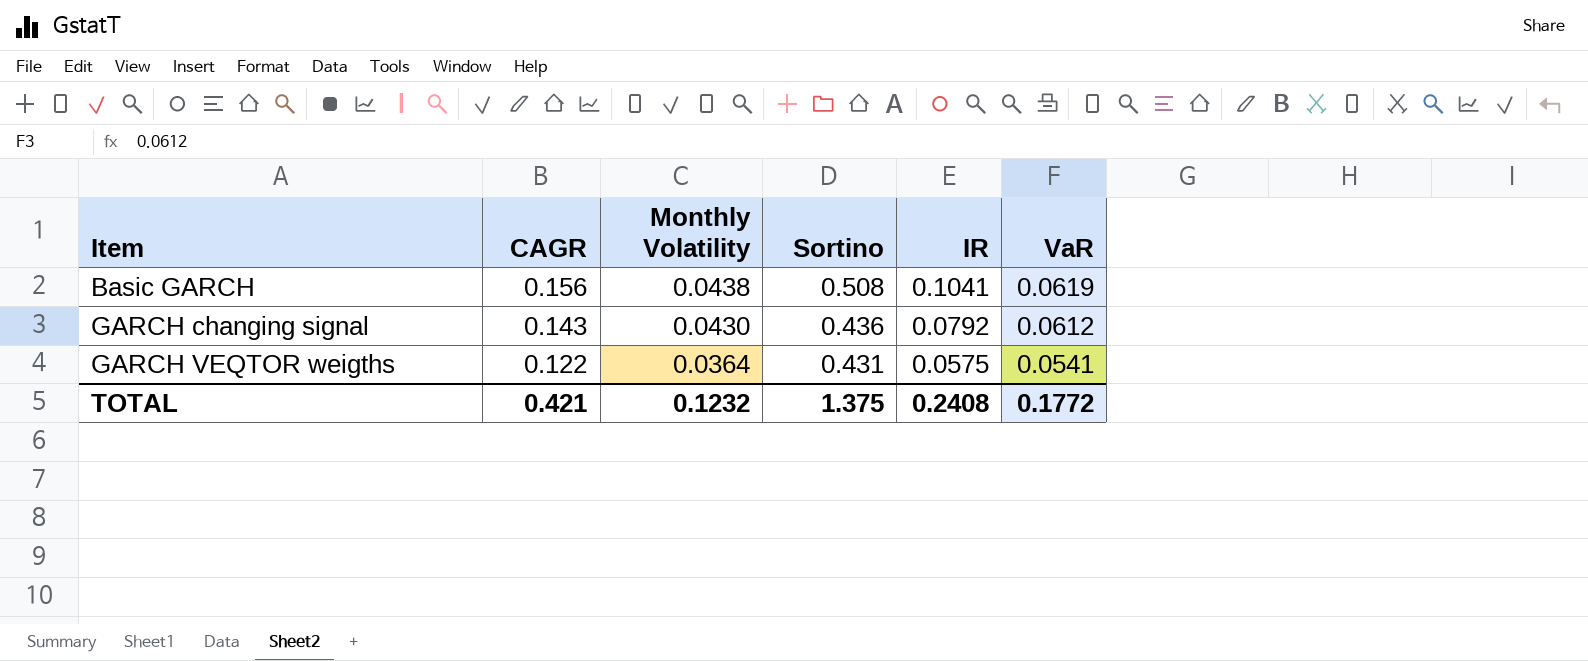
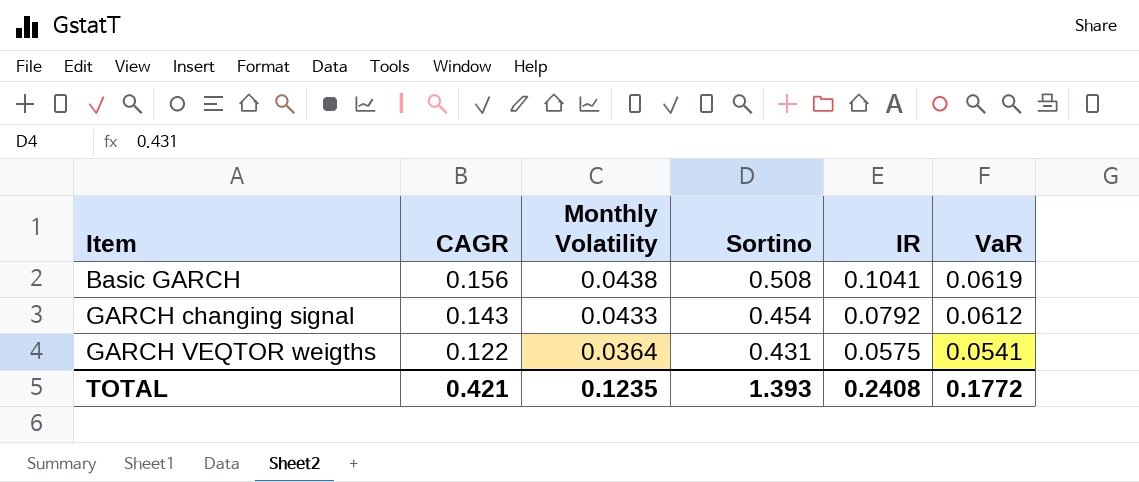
GARCH changing signal | Monthly Volatility: 0.0430 -> 0.0433
GARCH changing signal | Sortino: 0.436 -> 0.454
TOTAL | Monthly Volatility: 0.1232 -> 0.1235
TOTAL | Sortino: 1.375 -> 1.393

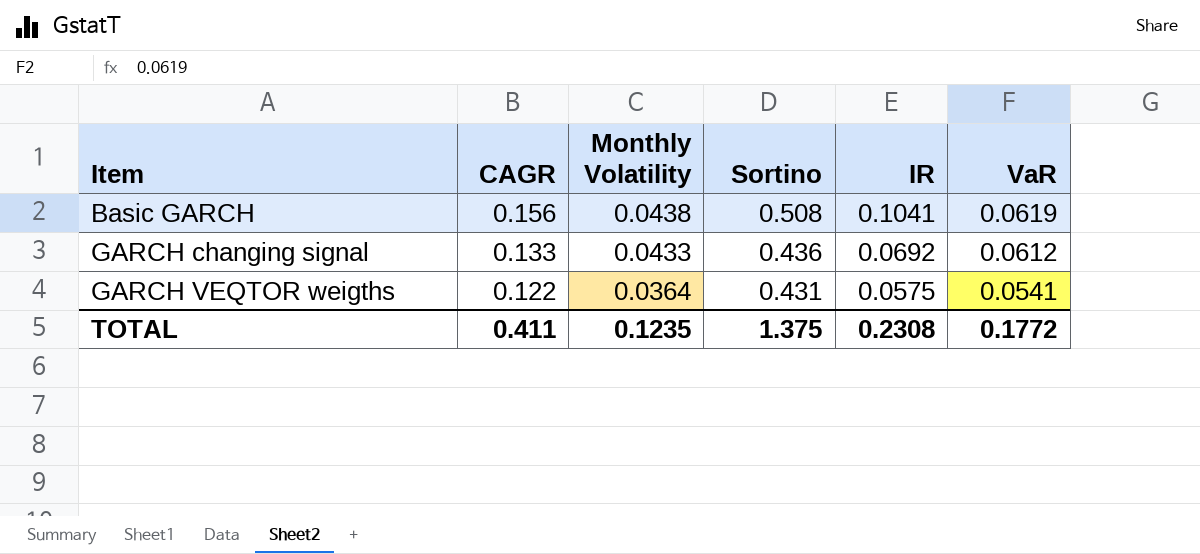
GARCH changing signal | CAGR: 0.143 -> 0.133
GARCH changing signal | Sortino: 0.454 -> 0.436
GARCH changing signal | IR: 0.0792 -> 0.0692
TOTAL | CAGR: 0.421 -> 0.411
TOTAL | Sortino: 1.393 -> 1.375
TOTAL | IR: 0.2408 -> 0.2308

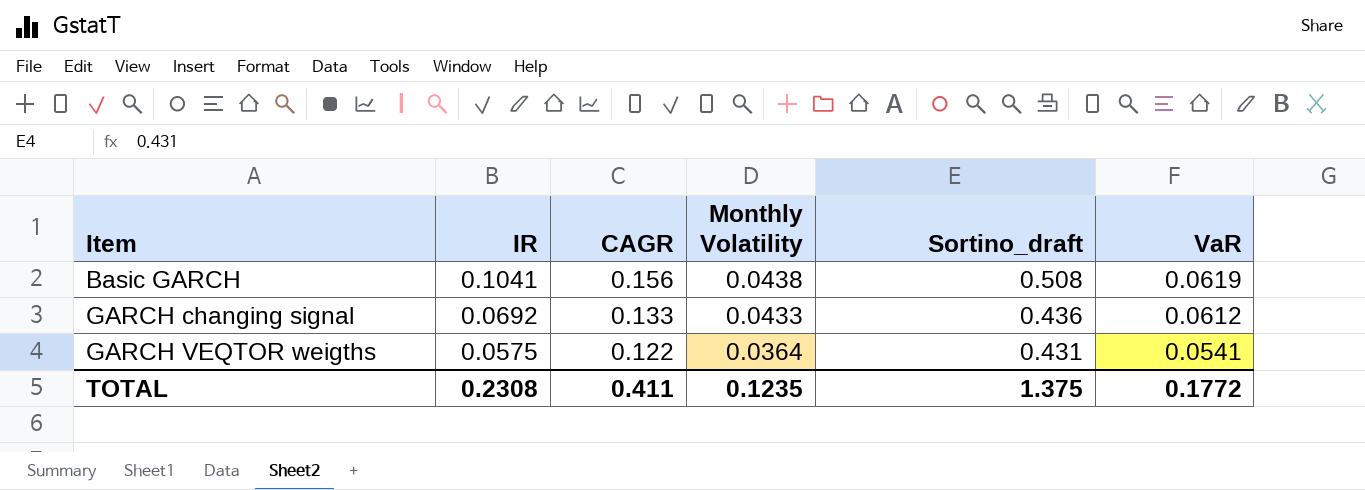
column IR | position: 5 -> 2
column name: Sortino -> Sortino_draft

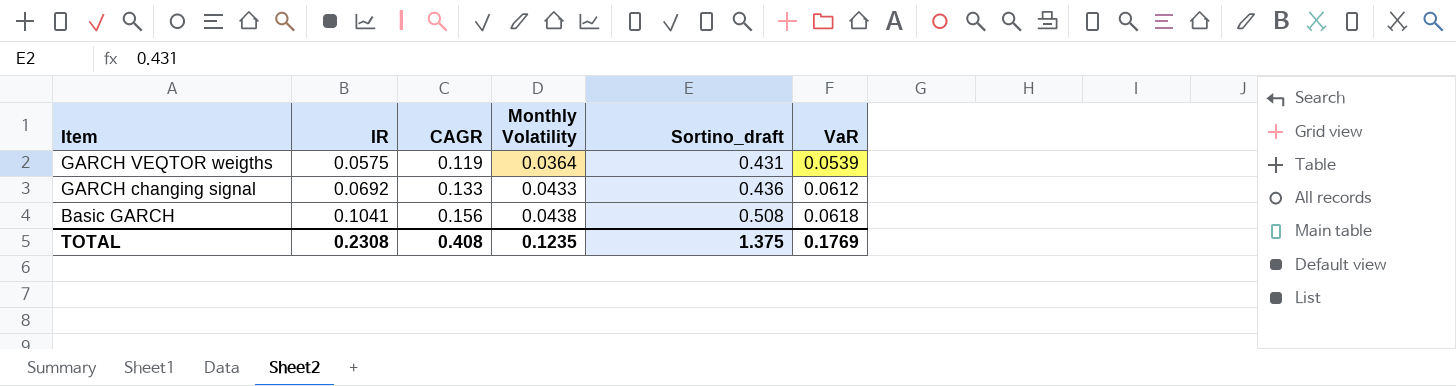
row order: Item ascending -> Item descending
GARCH VEQTOR weigths | CAGR: 0.122 -> 0.119
GARCH VEQTOR weigths | VaR: 0.0541 -> 0.0539
Basic GARCH | VaR: 0.0619 -> 0.0618
TOTAL | CAGR: 0.411 -> 0.408
TOTAL | VaR: 0.1772 -> 0.1769

